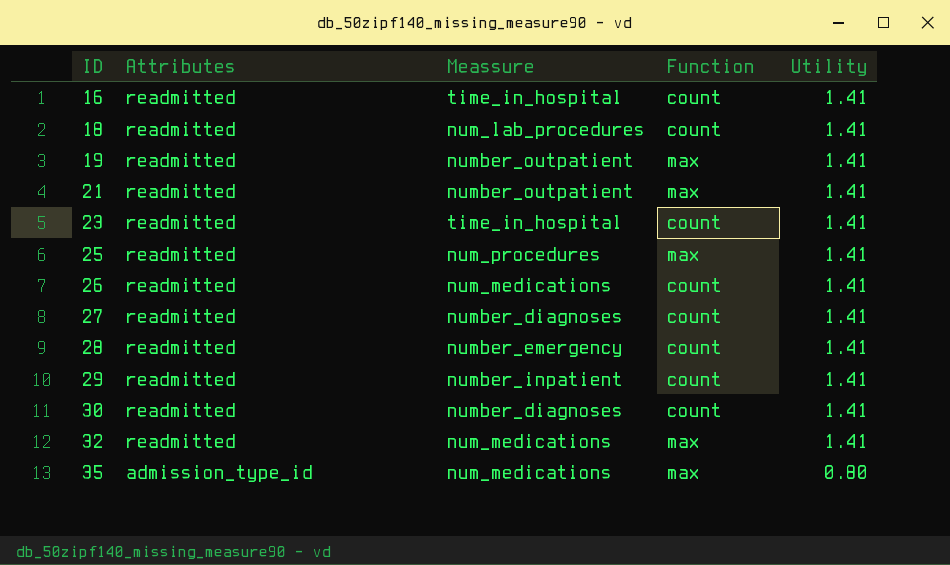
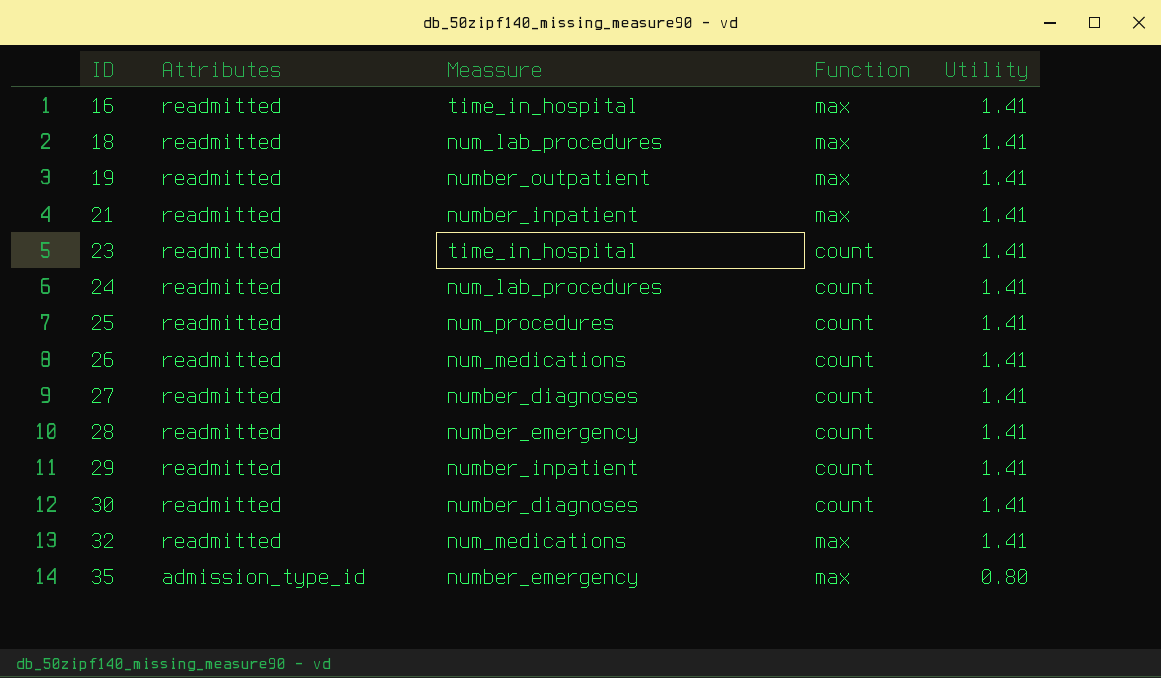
16 | Function: count -> max
18 | Function: count -> max
21 | Meassure: number_outpatient -> number_inpatient
row 24: none -> readmitted | num_lab_procedures | count | 1.41
25 | Function: max -> count
35 | Meassure: num_medications -> number_emergency

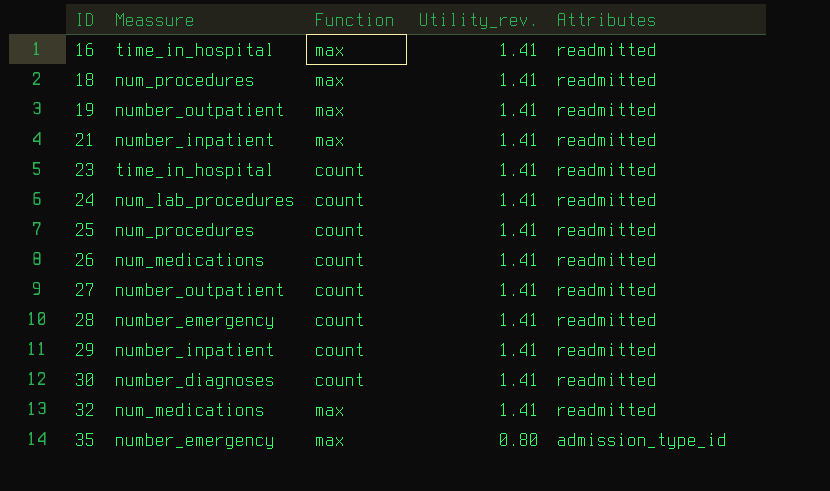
column name: Utility -> Utility_rev.
column Attributes | position: 2 -> 5
18 | Meassure: num_lab_procedures -> num_procedures
27 | Meassure: number_diagnoses -> number_outpatient

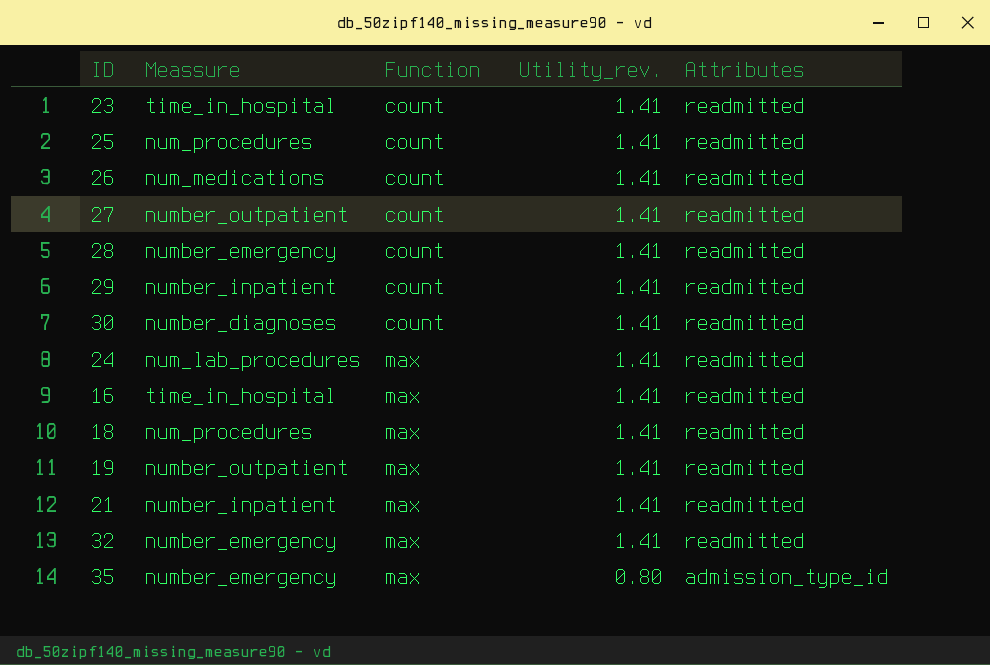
row order: ID ascending -> Function ascending
24 | Function: count -> max
32 | Meassure: num_medications -> number_emergency

